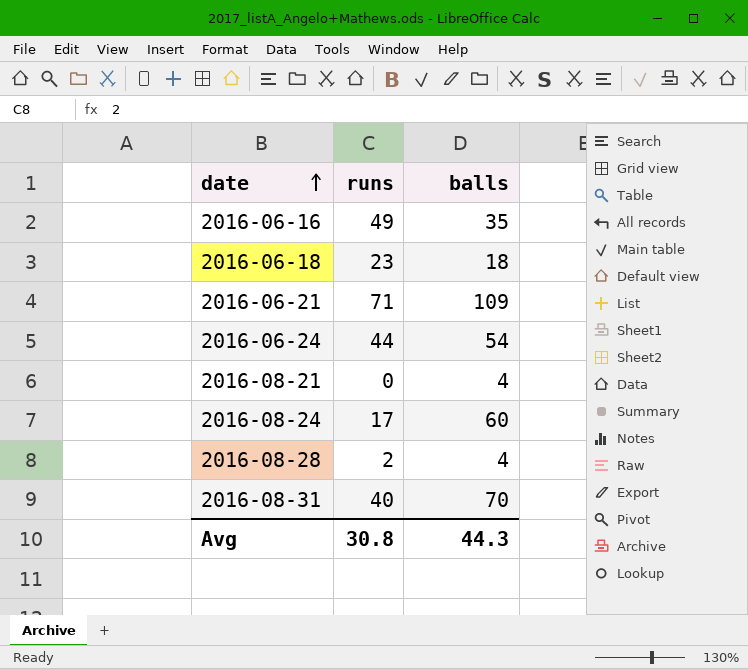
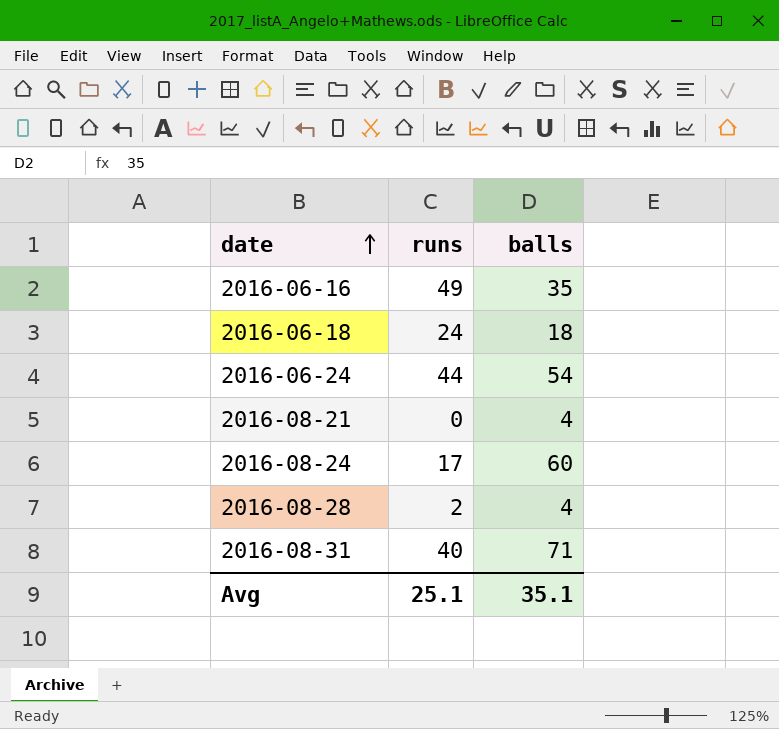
row 2016-06-21: 71 | 109 -> none
2016-06-18 | runs: 23 -> 24
2016-08-31 | balls: 70 -> 71
Avg | runs: 30.8 -> 25.1
Avg | balls: 44.3 -> 35.1

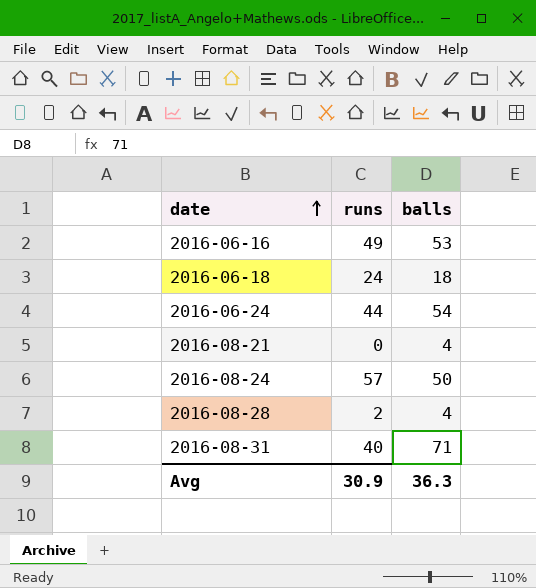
2016-06-16 | balls: 35 -> 53
2016-08-24 | runs: 17 -> 57
2016-08-24 | balls: 60 -> 50
Avg | runs: 25.1 -> 30.9
Avg | balls: 35.1 -> 36.3

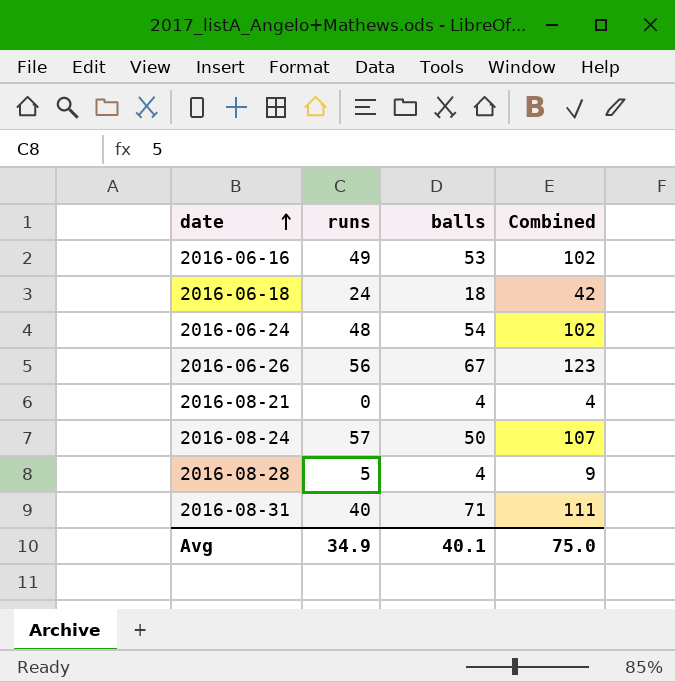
column Combined | formula: none -> [runs] + [balls]
2016-06-24 | runs: 44 -> 48
row 2016-06-26: none -> 56 | 67 | 123
2016-08-28 | runs: 2 -> 5
Avg | runs: 30.9 -> 34.9
Avg | balls: 36.3 -> 40.1

